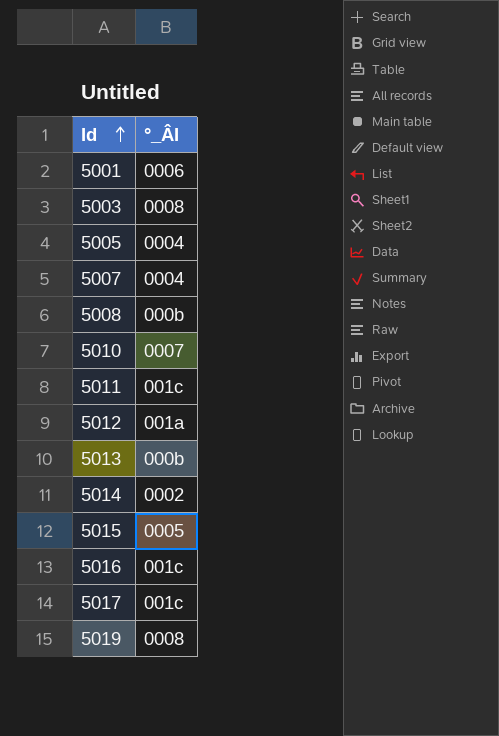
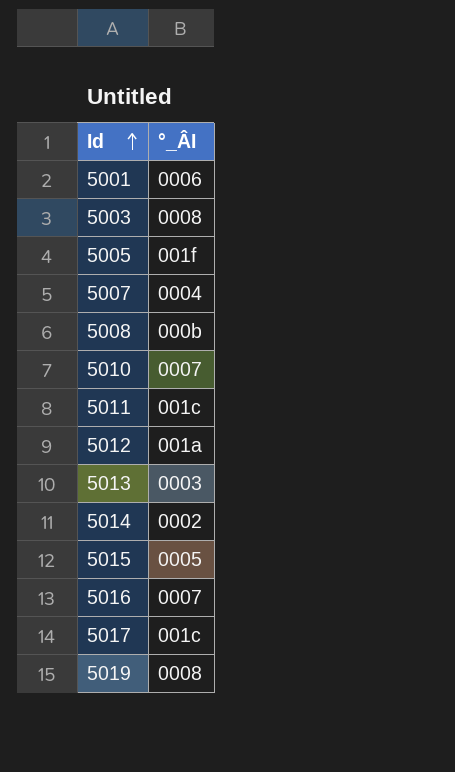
5005 | °_ÂI: 0004 -> 001f
5013 | °_ÂI: 000b -> 0003
5016 | °_ÂI: 001c -> 0007

